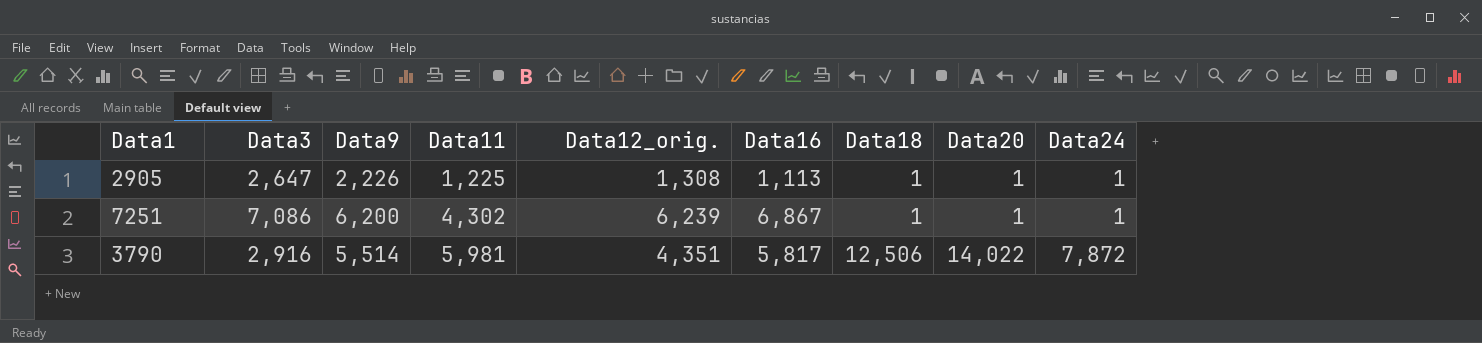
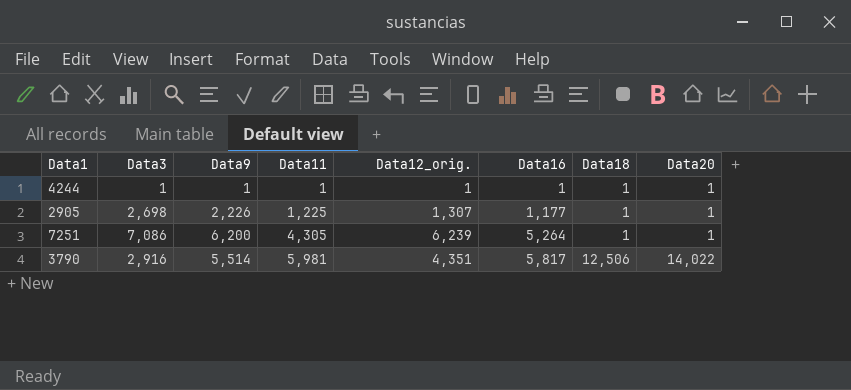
column Data24 | position: 9 -> none
row 4244: none -> 1 | 1 | 1 | 1 | 1 | 1 | 1
2905 | Data3: 2,647 -> 2,698
2905 | Data12_orig.: 1,308 -> 1,307
2905 | Data16: 1,113 -> 1,177
7251 | Data11: 4,302 -> 4,305
7251 | Data16: 6,867 -> 5,264

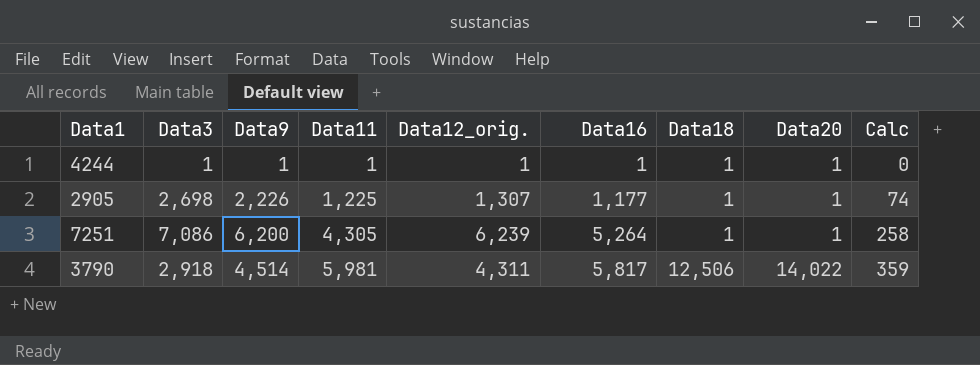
column Calc | formula: none -> [Data11] * 0.06
3790 | Data3: 2,916 -> 2,918
3790 | Data9: 5,514 -> 4,514
3790 | Data12_orig.: 4,351 -> 4,311

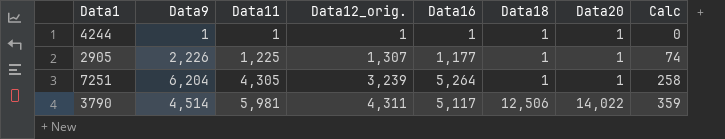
column Data3 | position: 2 -> none
7251 | Data9: 6,200 -> 6,204
7251 | Data12_orig.: 6,239 -> 3,239
3790 | Data16: 5,817 -> 5,117

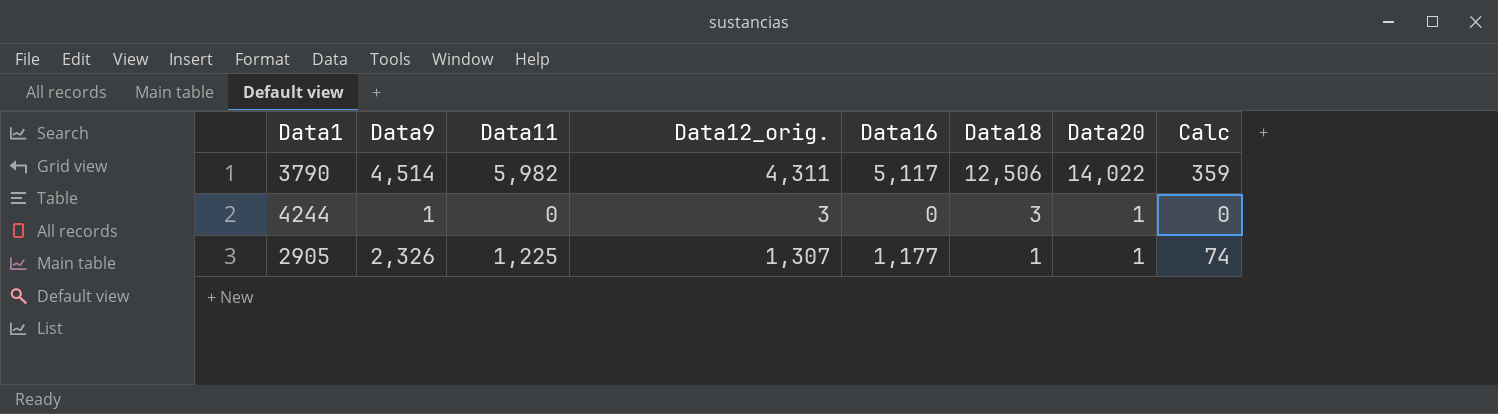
row order: Data11 ascending -> Data18 descending
row 7251: 6,204 | 4,305 | 3,239 | 5,264 | 1 | 1 | 258 -> none
3790 | Data11: 5,981 -> 5,982
4244 | Data11: 1 -> 0
4244 | Data12_orig.: 1 -> 3
4244 | Data16: 1 -> 0
4244 | Data18: 1 -> 3
2905 | Data9: 2,226 -> 2,326

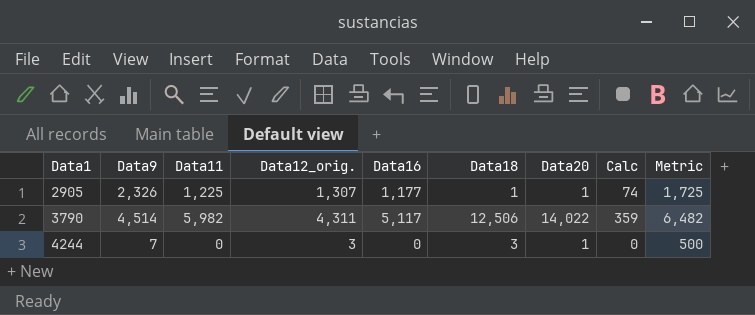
row order: Data18 descending -> Data1 ascending
column Metric | formula: none -> [Data11] + 500
4244 | Data9: 1 -> 7

